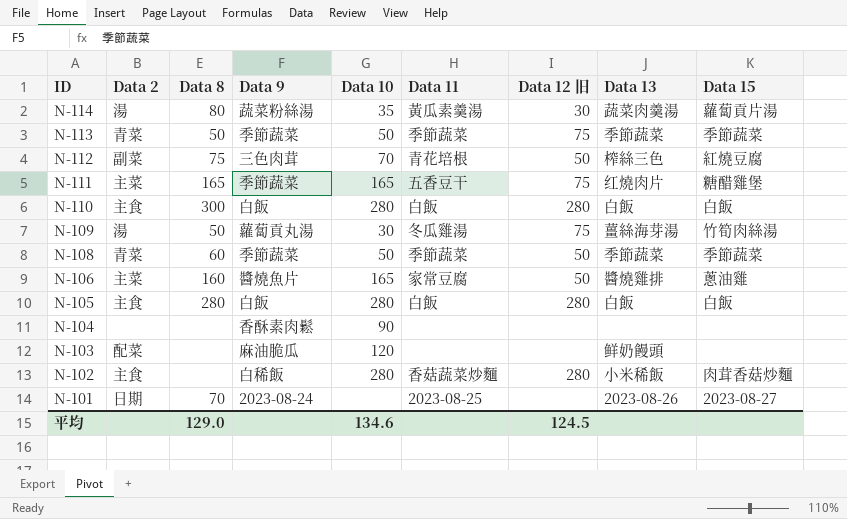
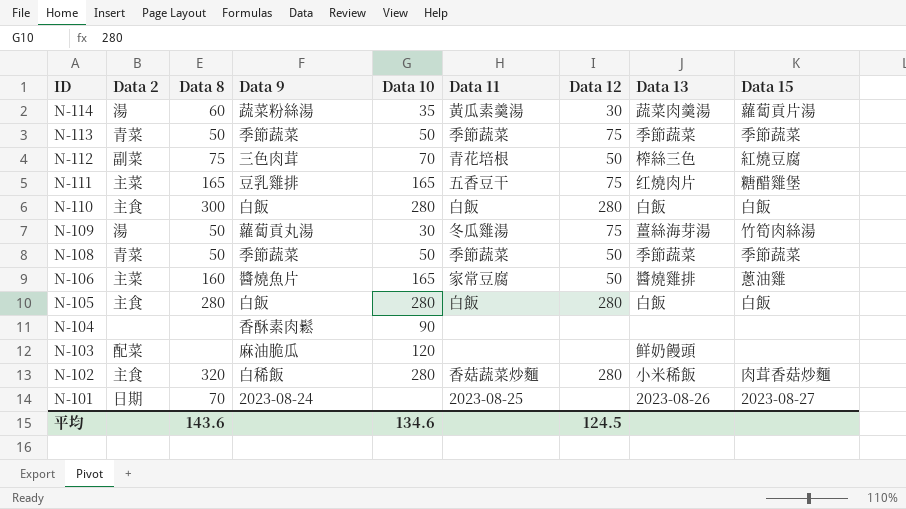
column name: Data 12 旧 -> Data 12
N-114 | Data 8: 80 -> 60
N-111 | Data 9: 季節蔬菜 -> 豆乳雞排
N-108 | Data 8: 60 -> 50
N-102 | Data 8: none -> 320
平均 | Data 8: 129.0 -> 143.6

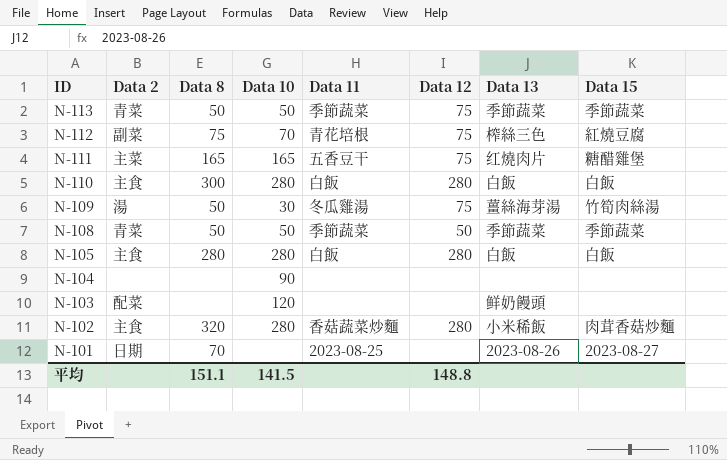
column Data 9 | position: 4 -> none
row N-114: 湯 | 60 | 蔬菜粉絲湯 | 35 | 黃瓜素羹湯 | 30 | 蔬菜肉羹湯 | 蘿蔔貢片湯 -> none
row N-106: 主菜 | 160 | 醬燒魚片 | 165 | 家常豆腐 | 50 | 醬燒雞排 | 蔥油雞 -> none
N-112 | Data 12: 50 -> 75
平均 | Data 8: 143.6 -> 151.1
平均 | Data 10: 134.6 -> 141.5
平均 | Data 12: 124.5 -> 148.8

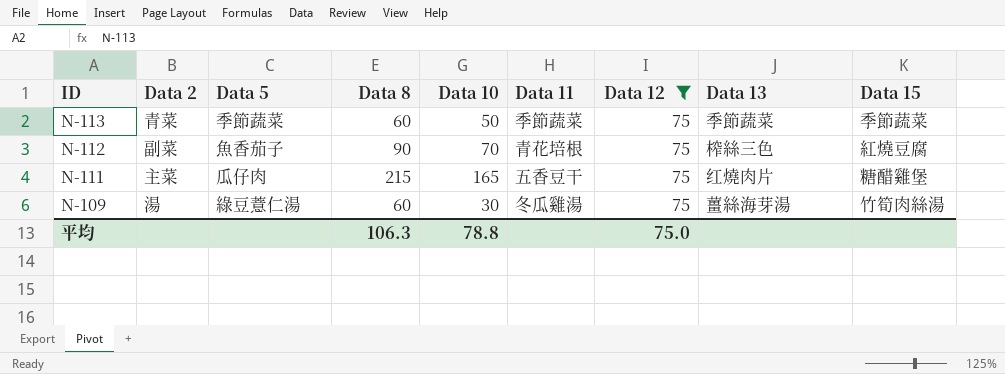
filter: none -> Data 12 = 75
column Data 5 | position: none -> 3
N-113 | Data 8: 50 -> 60
N-112 | Data 8: 75 -> 90
N-111 | Data 8: 165 -> 215
N-109 | Data 8: 50 -> 60
平均 | Data 8: 151.1 -> 106.3
平均 | Data 10: 141.5 -> 78.8
平均 | Data 12: 148.8 -> 75.0

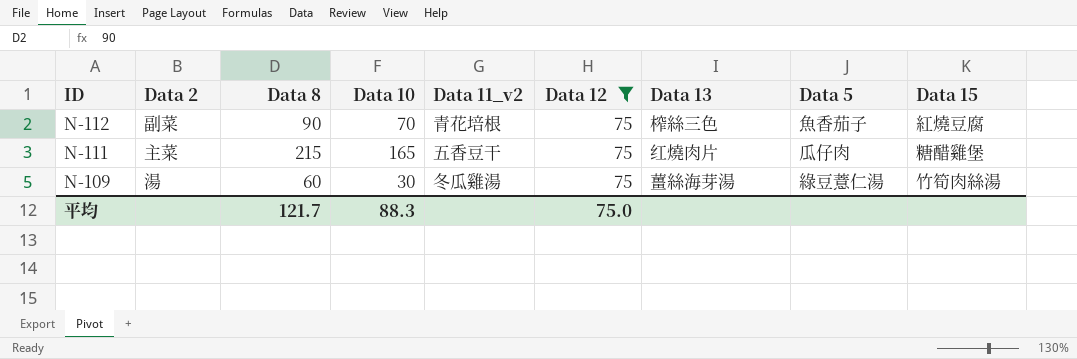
column name: Data 11 -> Data 11_v2
column Data 5 | position: 3 -> 8
row N-113: 青菜 | 季節蔬菜 | 60 | 50 | 季節蔬菜 | 75 | 季節蔬菜 | 季節蔬菜 -> none
平均 | Data 8: 106.3 -> 121.7
平均 | Data 10: 78.8 -> 88.3

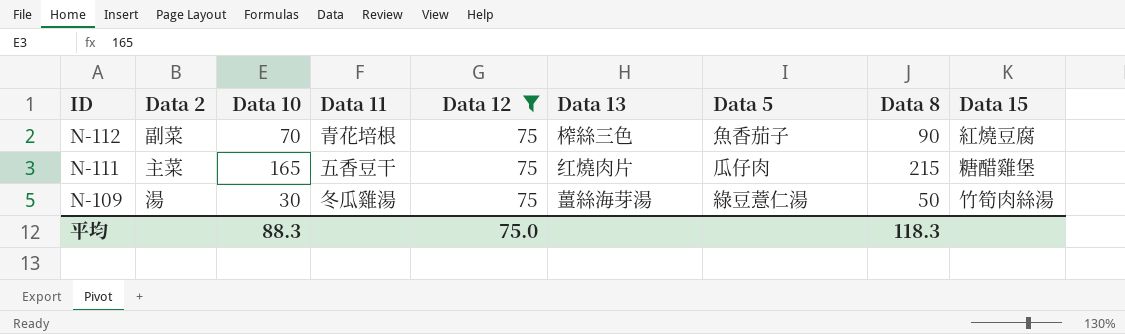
column name: Data 11_v2 -> Data 11
column Data 8 | position: 3 -> 8
N-109 | Data 8: 60 -> 50
平均 | Data 8: 121.7 -> 118.3

